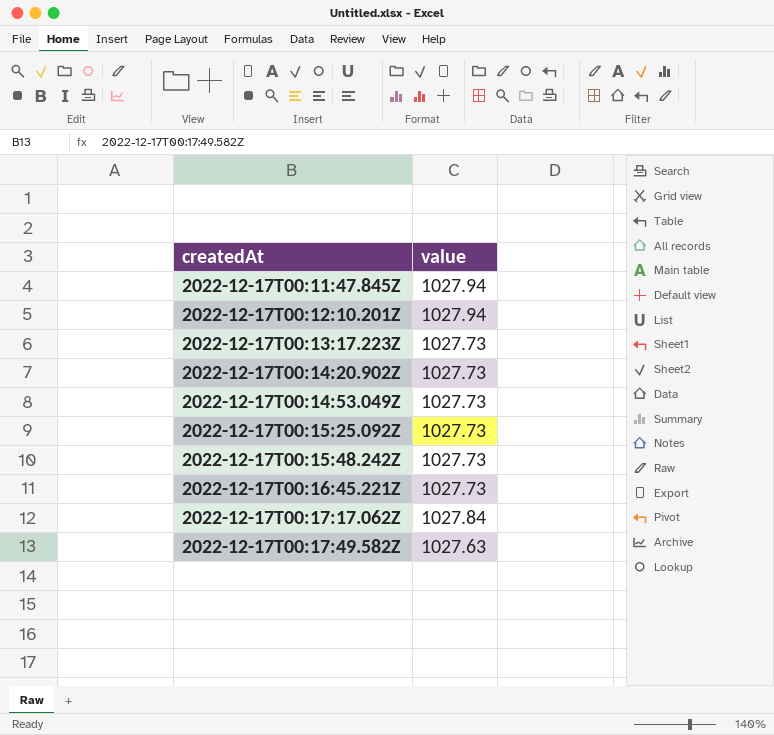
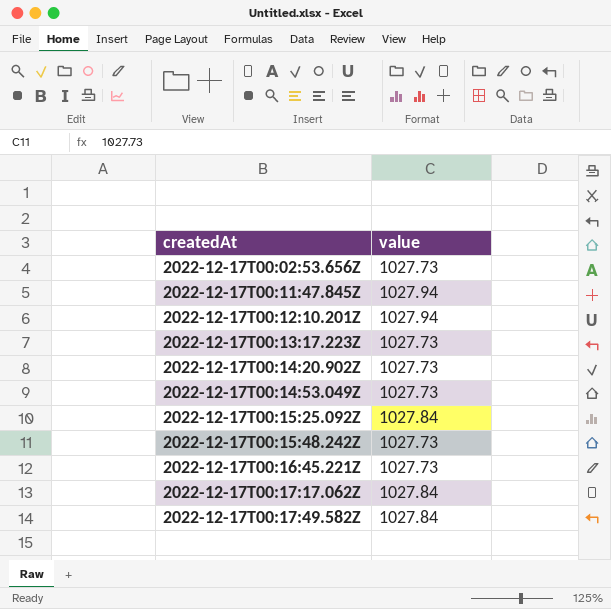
row 2022-12-17T00:02:53.656Z: none -> 1027.73
2022-12-17T00:15:25.092Z | value: 1027.73 -> 1027.84
2022-12-17T00:17:49.582Z | value: 1027.63 -> 1027.84

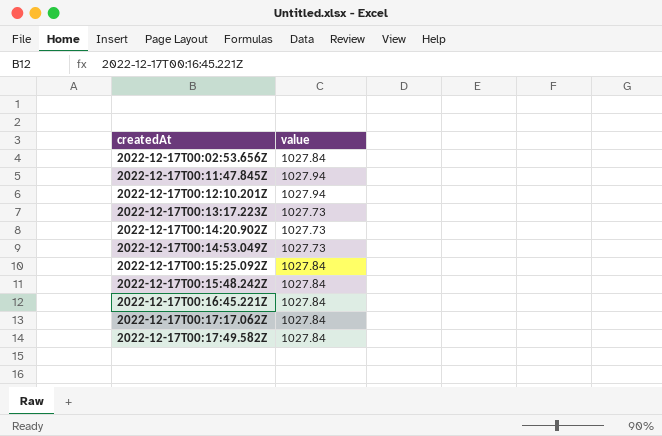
2022-12-17T00:02:53.656Z | value: 1027.73 -> 1027.84
2022-12-17T00:15:48.242Z | value: 1027.73 -> 1027.84
2022-12-17T00:16:45.221Z | value: 1027.73 -> 1027.84

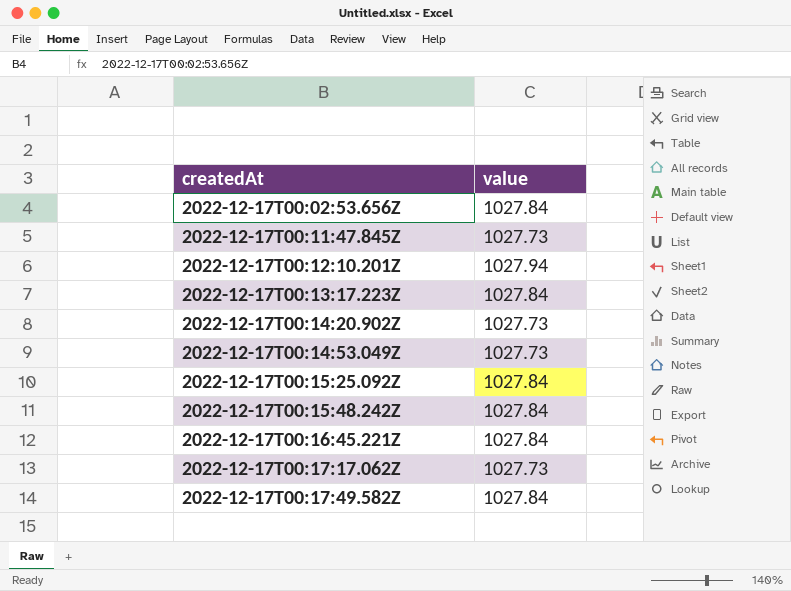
2022-12-17T00:11:47.845Z | value: 1027.94 -> 1027.73
2022-12-17T00:13:17.223Z | value: 1027.73 -> 1027.84
2022-12-17T00:17:17.062Z | value: 1027.84 -> 1027.73

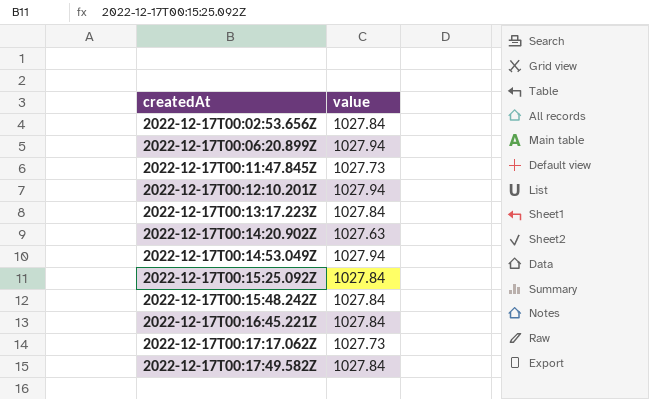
row 2022-12-17T00:06:20.899Z: none -> 1027.94
2022-12-17T00:14:20.902Z | value: 1027.73 -> 1027.63
2022-12-17T00:14:53.049Z | value: 1027.73 -> 1027.94

